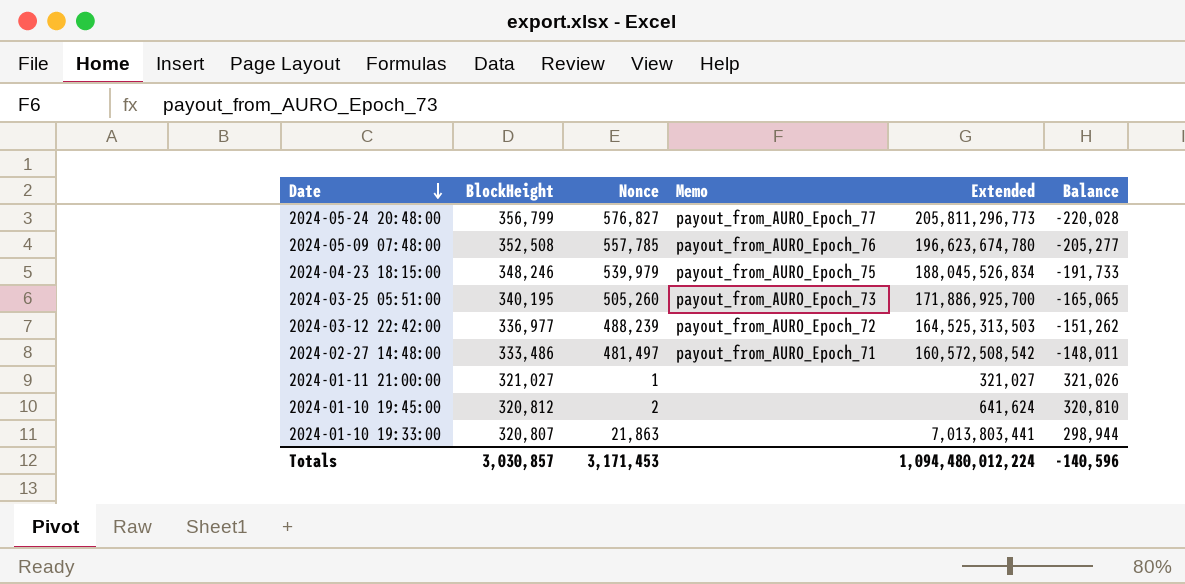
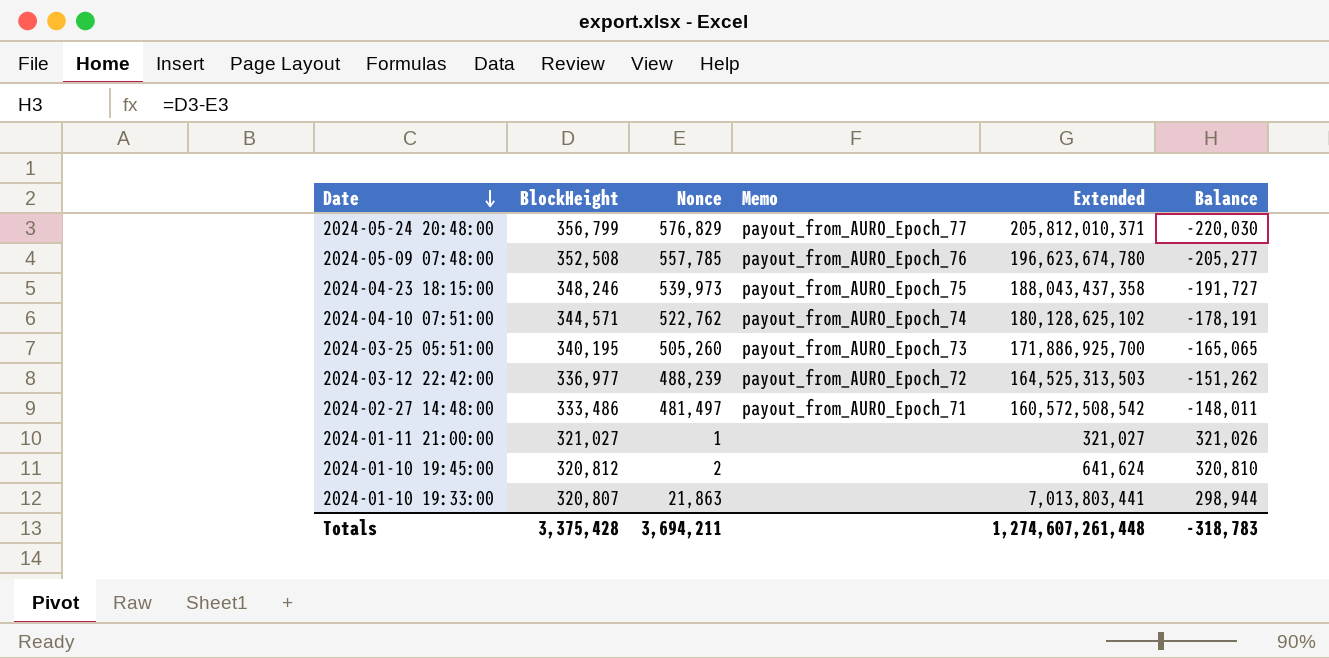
2024-05-24 20:48:00 | Nonce: 576,827 -> 576,829
2024-05-24 20:48:00 | Extended: 205,811,296,773 -> 205,812,010,371
2024-05-24 20:48:00 | Balance: -220,028 -> -220,030
2024-04-23 18:15:00 | Nonce: 539,979 -> 539,973
2024-04-23 18:15:00 | Extended: 188,045,526,834 -> 188,043,437,358
2024-04-23 18:15:00 | Balance: -191,733 -> -191,727
row 2024-04-10 07:51:00: none -> 344,571 | 522,762 | payout_from_AURO_Epoch_74 | 180,128,625,102 | -178,191
Totals | BlockHeight: 3,030,857 -> 3,375,428
Totals | Nonce: 3,171,453 -> 3,694,211
Totals | Extended: 1,094,480,012,224 -> 1,274,607,261,448
Totals | Balance: -140,596 -> -318,783

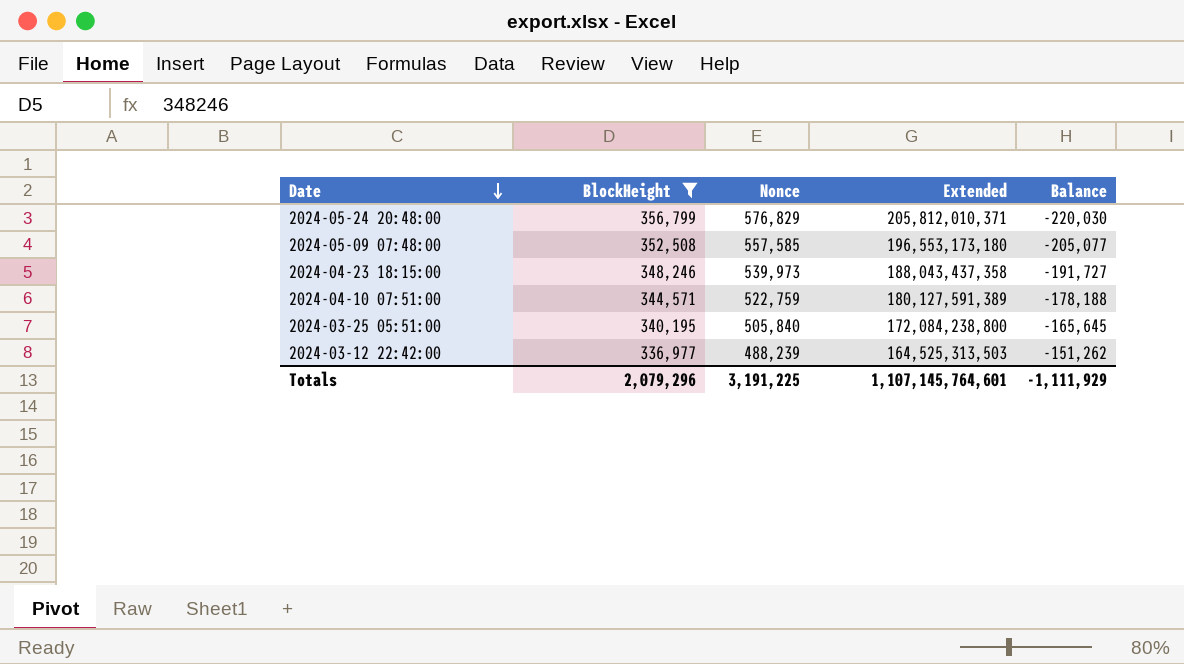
filter: none -> BlockHeight >= 336,977
column Memo | position: 4 -> none
2024-05-09 07:48:00 | Nonce: 557,785 -> 557,585
2024-05-09 07:48:00 | Extended: 196,623,674,780 -> 196,553,173,180
2024-05-09 07:48:00 | Balance: -205,277 -> -205,077
2024-04-10 07:51:00 | Nonce: 522,762 -> 522,759
2024-04-10 07:51:00 | Extended: 180,128,625,102 -> 180,127,591,389
2024-04-10 07:51:00 | Balance: -178,191 -> -178,188
2024-03-25 05:51:00 | Nonce: 505,260 -> 505,840
2024-03-25 05:51:00 | Extended: 171,886,925,700 -> 172,084,238,800
2024-03-25 05:51:00 | Balance: -165,065 -> -165,645
Totals | BlockHeight: 3,375,428 -> 2,079,296
Totals | Nonce: 3,694,211 -> 3,191,225
Totals | Extended: 1,274,607,261,448 -> 1,107,145,764,601
Totals | Balance: -318,783 -> -1,111,929

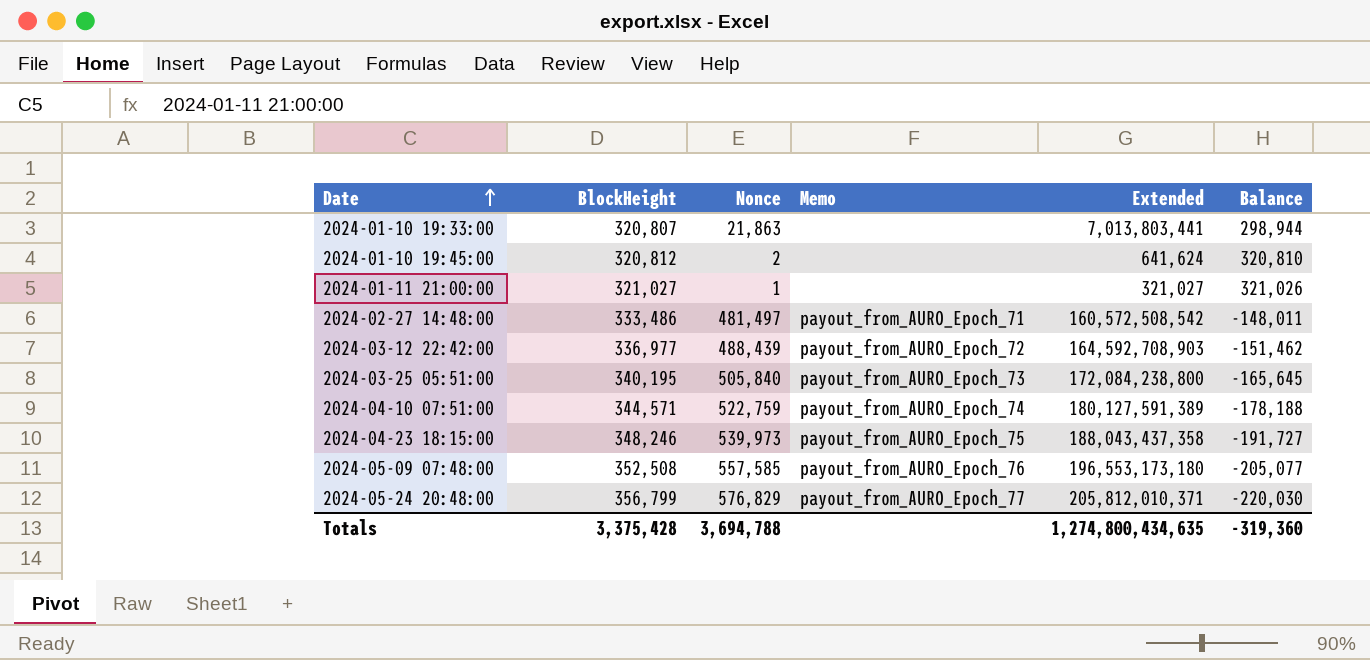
filter: BlockHeight >= 336,977 -> none
row order: Date descending -> Date ascending
column Memo | position: none -> 4
2024-03-12 22:42:00 | Nonce: 488,239 -> 488,439
2024-03-12 22:42:00 | Extended: 164,525,313,503 -> 164,592,708,903
2024-03-12 22:42:00 | Balance: -151,262 -> -151,462
Totals | BlockHeight: 2,079,296 -> 3,375,428
Totals | Nonce: 3,191,225 -> 3,694,788
Totals | Extended: 1,107,145,764,601 -> 1,274,800,434,635
Totals | Balance: -1,111,929 -> -319,360

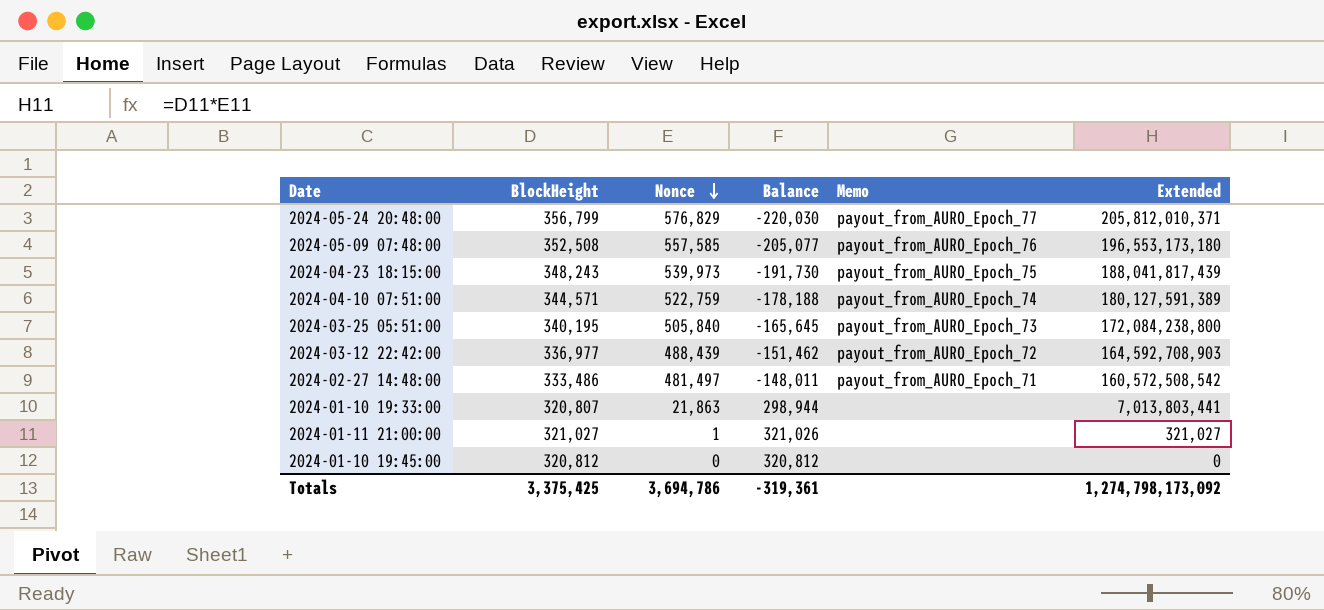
row order: Date ascending -> Nonce descending
column Balance | position: 6 -> 4
2024-04-23 18:15:00 | BlockHeight: 348,246 -> 348,243
2024-04-23 18:15:00 | Balance: -191,727 -> -191,730
2024-04-23 18:15:00 | Extended: 188,043,437,358 -> 188,041,817,439
2024-01-10 19:45:00 | Nonce: 2 -> 0
2024-01-10 19:45:00 | Balance: 320,810 -> 320,812
2024-01-10 19:45:00 | Extended: 641,624 -> 0
Totals | BlockHeight: 3,375,428 -> 3,375,425
Totals | Nonce: 3,694,788 -> 3,694,786
Totals | Balance: -319,360 -> -319,361
Totals | Extended: 1,274,800,434,635 -> 1,274,798,173,092

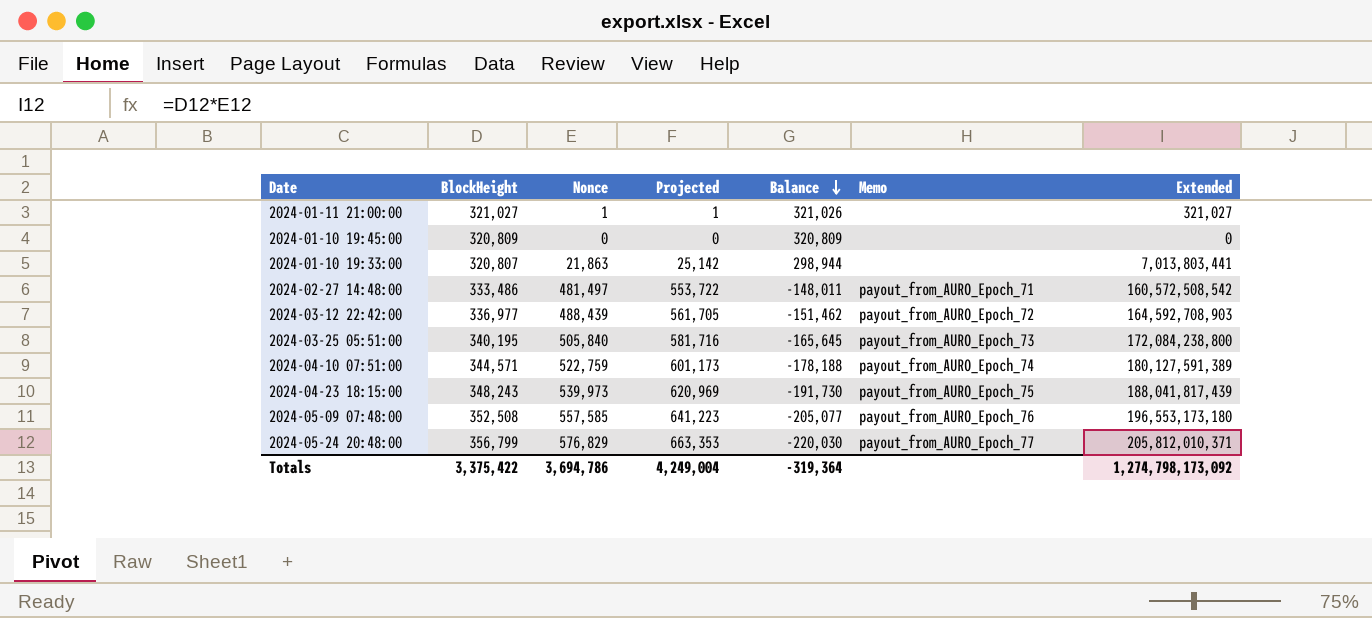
row order: Nonce descending -> Balance descending
column Projected | formula: none -> [Nonce] * 1.15
2024-01-10 19:45:00 | BlockHeight: 320,812 -> 320,809
2024-01-10 19:45:00 | Balance: 320,812 -> 320,809
Totals | BlockHeight: 3,375,425 -> 3,375,422
Totals | Balance: -319,361 -> -319,364

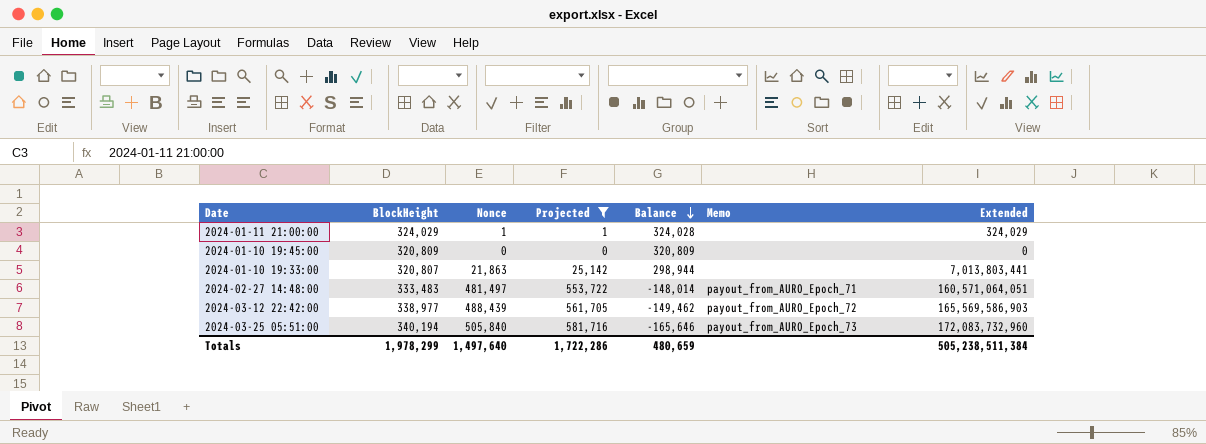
filter: none -> Projected <= 581,716
2024-01-11 21:00:00 | BlockHeight: 321,027 -> 324,029
2024-01-11 21:00:00 | Balance: 321,026 -> 324,028
2024-01-11 21:00:00 | Extended: 321,027 -> 324,029
2024-02-27 14:48:00 | BlockHeight: 333,486 -> 333,483
2024-02-27 14:48:00 | Balance: -148,011 -> -148,014
2024-02-27 14:48:00 | Extended: 160,572,508,542 -> 160,571,064,051
2024-03-12 22:42:00 | BlockHeight: 336,977 -> 338,977
2024-03-12 22:42:00 | Balance: -151,462 -> -149,462
2024-03-12 22:42:00 | Extended: 164,592,708,903 -> 165,569,586,903
2024-03-25 05:51:00 | BlockHeight: 340,195 -> 340,194
2024-03-25 05:51:00 | Balance: -165,645 -> -165,646
2024-03-25 05:51:00 | Extended: 172,084,238,800 -> 172,083,732,960
Totals | BlockHeight: 3,375,422 -> 1,978,299
Totals | Nonce: 3,694,786 -> 1,497,640
Totals | Projected: 4,249,004 -> 1,722,286
Totals | Balance: -319,364 -> 480,659
Totals | Extended: 1,274,798,173,092 -> 505,238,511,384

